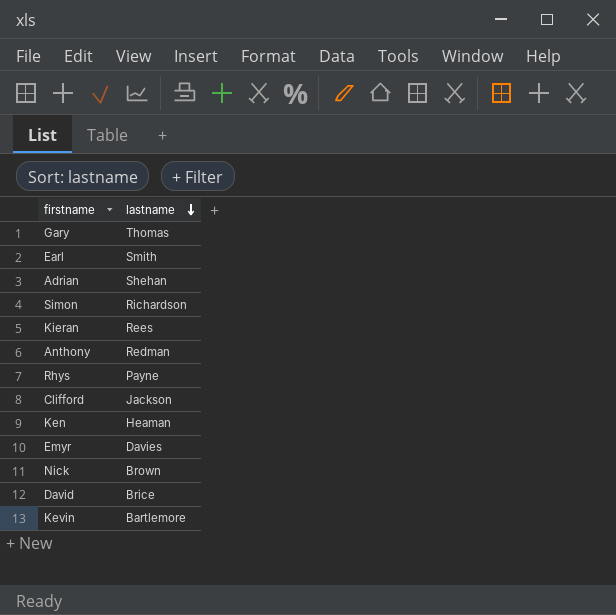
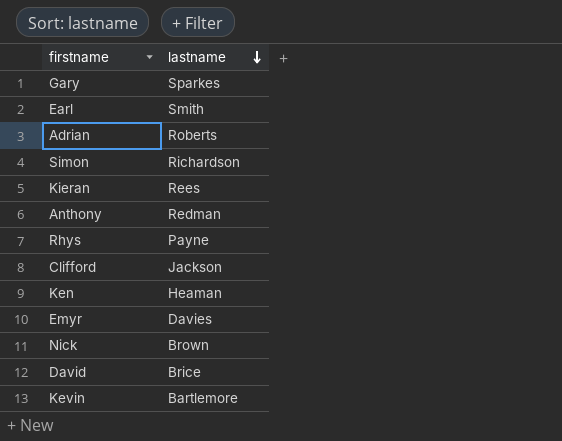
Gary | lastname: Thomas -> Sparkes
Adrian | lastname: Shehan -> Roberts

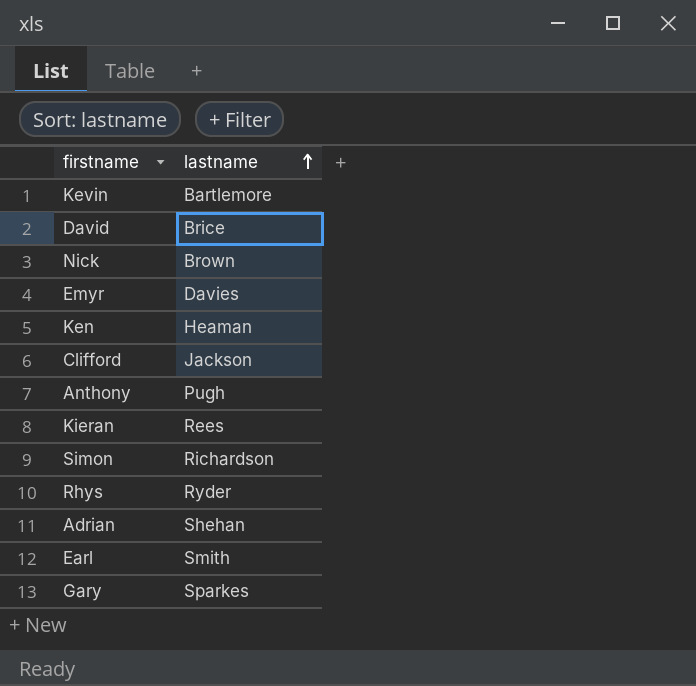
row order: lastname descending -> lastname ascending
Anthony | lastname: Redman -> Pugh
Rhys | lastname: Payne -> Ryder
Adrian | lastname: Roberts -> Shehan

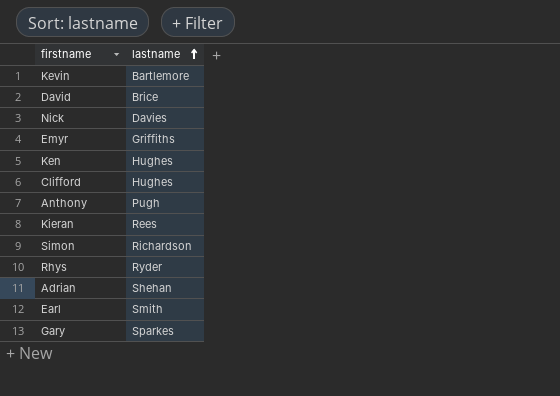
Nick | lastname: Brown -> Davies
Emyr | lastname: Davies -> Griffiths
Ken | lastname: Heaman -> Hughes
Clifford | lastname: Jackson -> Hughes

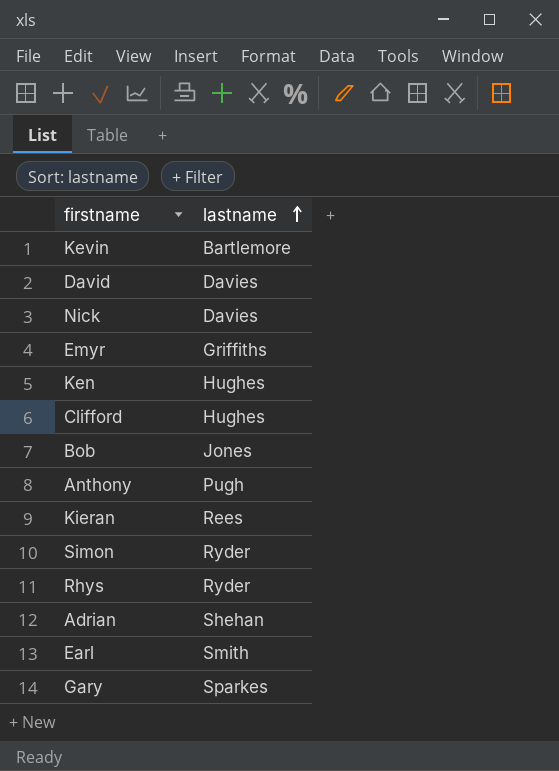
David | lastname: Brice -> Davies
row Bob: none -> Jones
Simon | lastname: Richardson -> Ryder

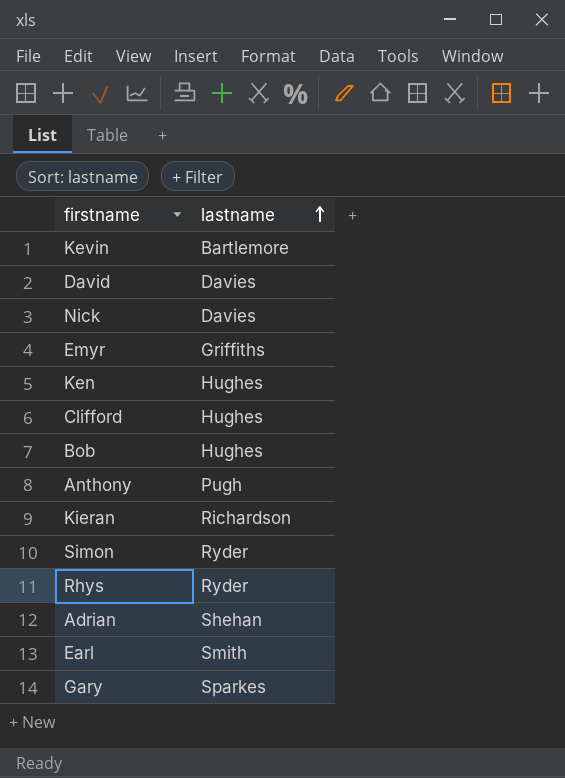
Bob | lastname: Jones -> Hughes
Kieran | lastname: Rees -> Richardson

